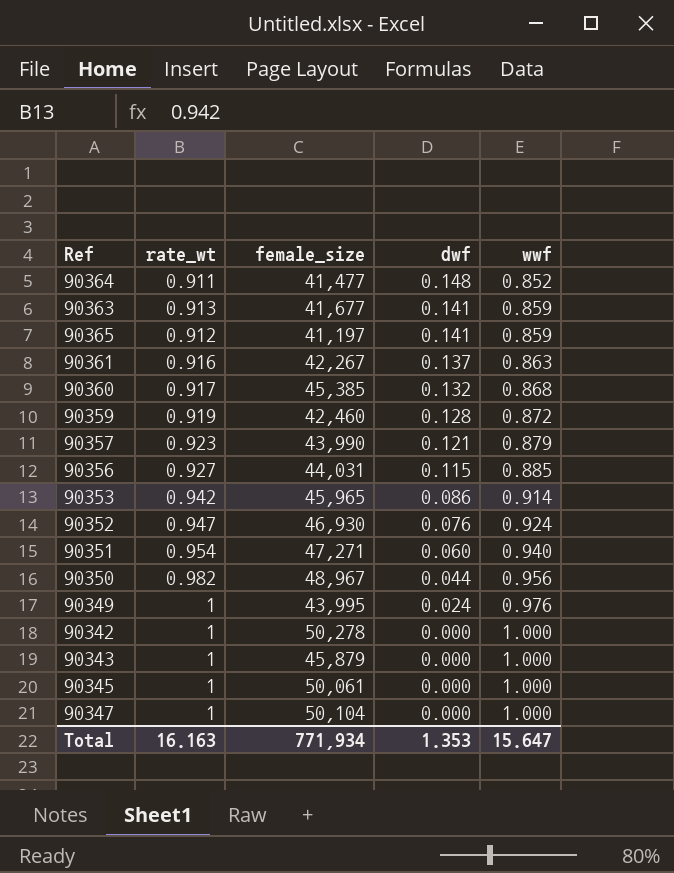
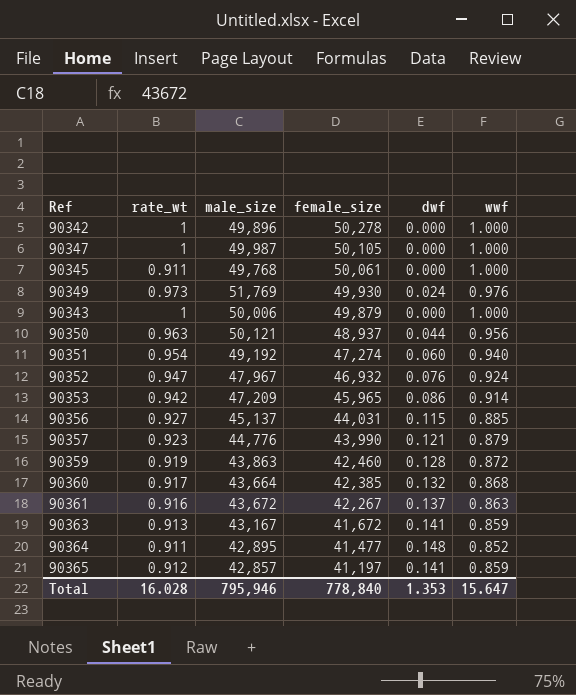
row order: dwf descending -> female_size descending
column male_size | position: none -> 3
90347 | female_size: 50,104 -> 50,105
90345 | rate_wt: 1 -> 0.911
90349 | rate_wt: 1 -> 0.973
90349 | female_size: 43,995 -> 49,930
90343 | female_size: 45,879 -> 49,879
90350 | rate_wt: 0.982 -> 0.963
90350 | female_size: 48,967 -> 48,937
90351 | female_size: 47,271 -> 47,274
90352 | female_size: 46,930 -> 46,932
90360 | female_size: 45,385 -> 42,385
90363 | female_size: 41,677 -> 41,672
Total | rate_wt: 16.163 -> 16.028
Total | female_size: 771,934 -> 778,840

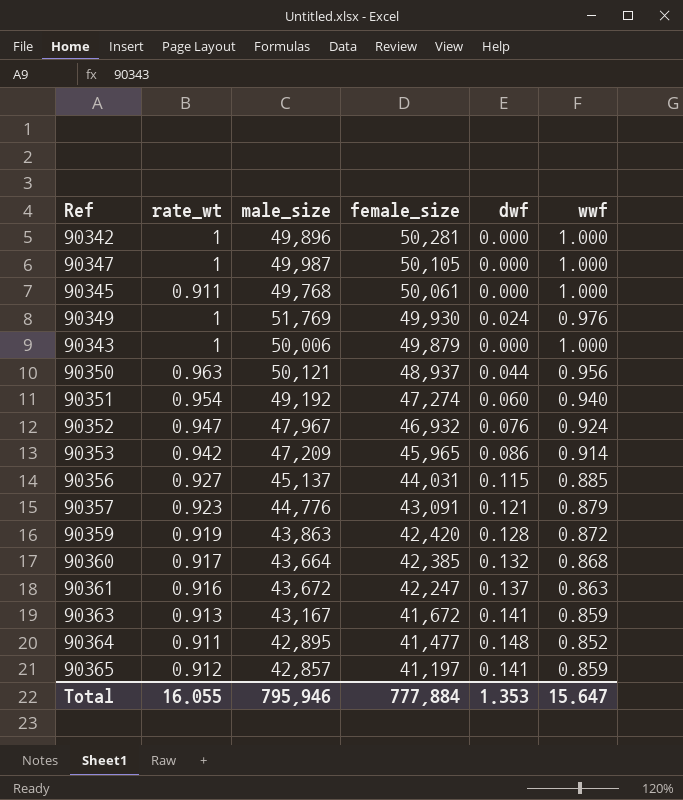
90342 | female_size: 50,278 -> 50,281
90349 | rate_wt: 0.973 -> 1
90357 | female_size: 43,990 -> 43,091
90359 | female_size: 42,460 -> 42,420
90361 | female_size: 42,267 -> 42,247
Total | rate_wt: 16.028 -> 16.055
Total | female_size: 778,840 -> 777,884

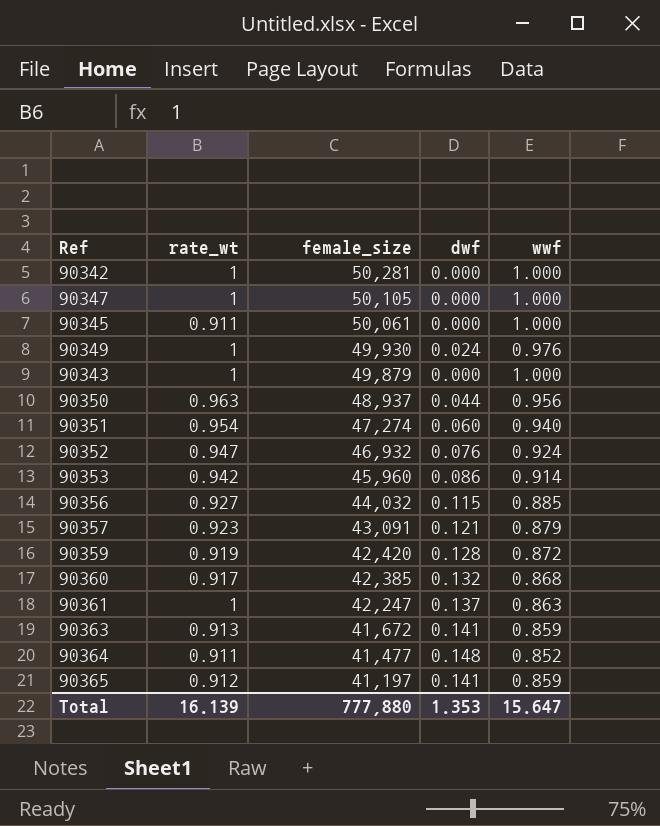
column male_size | position: 3 -> none
90353 | female_size: 45,965 -> 45,960
90356 | female_size: 44,031 -> 44,032
90361 | rate_wt: 0.916 -> 1
Total | rate_wt: 16.055 -> 16.139
Total | female_size: 777,884 -> 777,880

